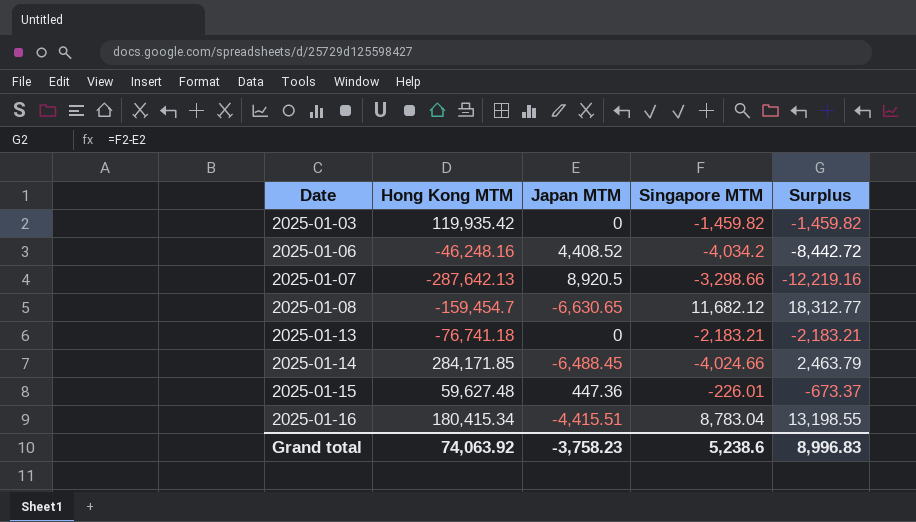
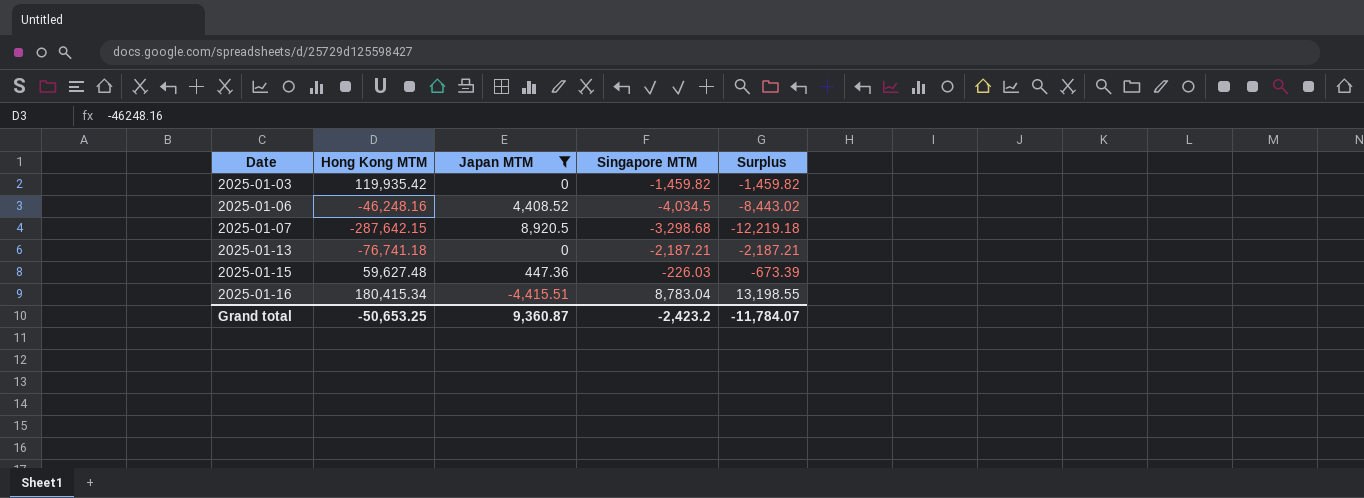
filter: none -> Japan MTM >= -4,415.51
2025-01-06 | Singapore MTM: -4,034.2 -> -4,034.5
2025-01-06 | Surplus: -8,442.72 -> -8,443.02
2025-01-07 | Hong Kong MTM: -287,642.13 -> -287,642.15
2025-01-07 | Singapore MTM: -3,298.66 -> -3,298.68
2025-01-07 | Surplus: -12,219.16 -> -12,219.18
2025-01-13 | Singapore MTM: -2,183.21 -> -2,187.21
2025-01-13 | Surplus: -2,183.21 -> -2,187.21
2025-01-15 | Singapore MTM: -226.01 -> -226.03
2025-01-15 | Surplus: -673.37 -> -673.39
Grand total | Hong Kong MTM: 74,063.92 -> -50,653.25
Grand total | Japan MTM: -3,758.23 -> 9,360.87
Grand total | Singapore MTM: 5,238.6 -> -2,423.2
Grand total | Surplus: 8,996.83 -> -11,784.07

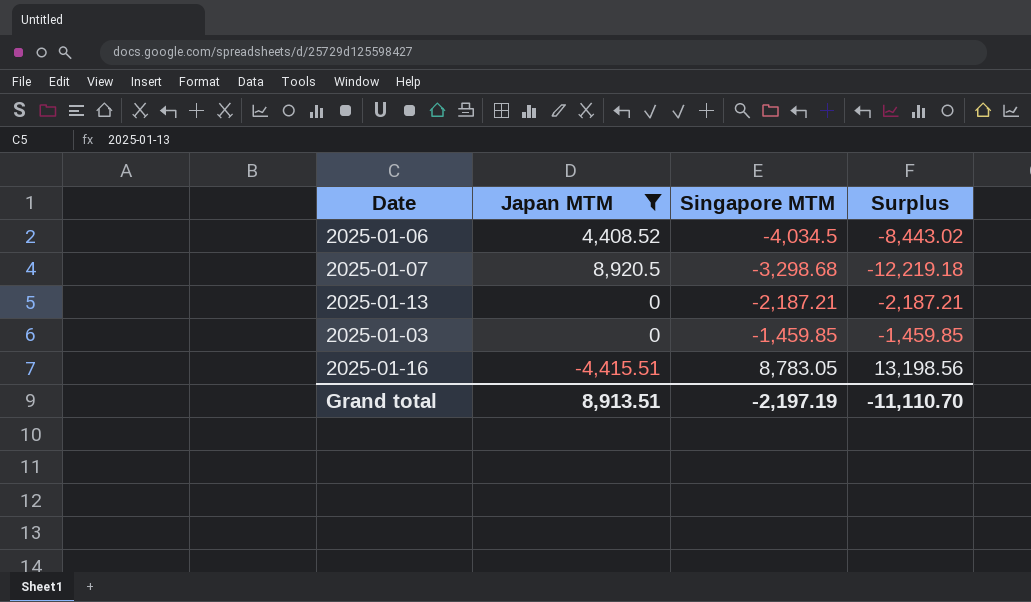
row order: Date ascending -> Singapore MTM ascending
column Hong Kong MTM | position: 2 -> none
row 2025-01-15: 59,627.48 | 447.36 | -226.03 | -673.39 -> none
2025-01-03 | Singapore MTM: -1,459.82 -> -1,459.85
2025-01-03 | Surplus: -1,459.82 -> -1,459.85
2025-01-16 | Singapore MTM: 8,783.04 -> 8,783.05
2025-01-16 | Surplus: 13,198.55 -> 13,198.56
Grand total | Japan MTM: 9,360.87 -> 8,913.51
Grand total | Singapore MTM: -2,423.2 -> -2,197.19
Grand total | Surplus: -11,784.07 -> -11,110.70

